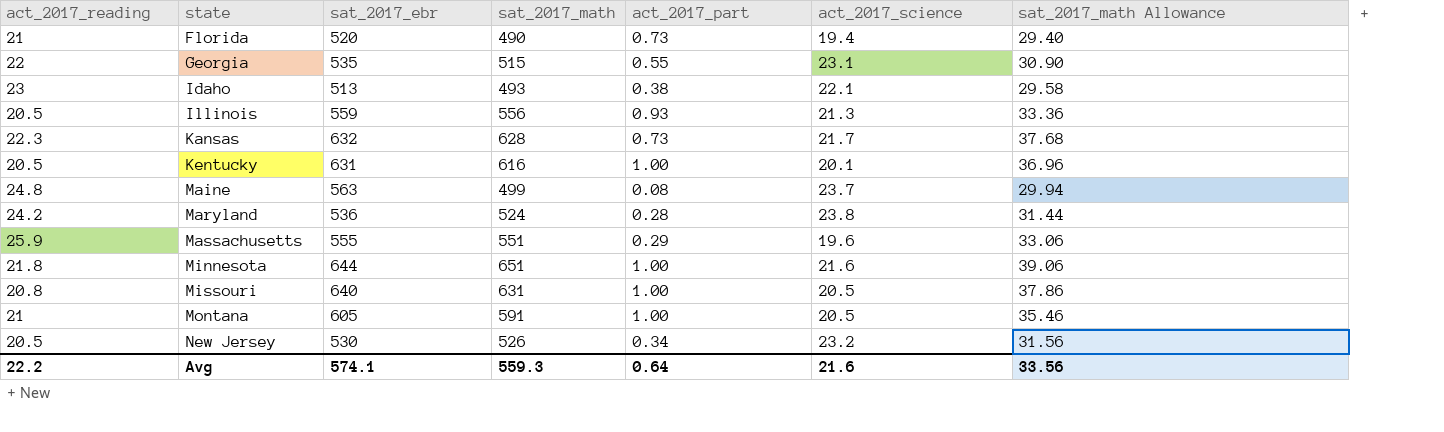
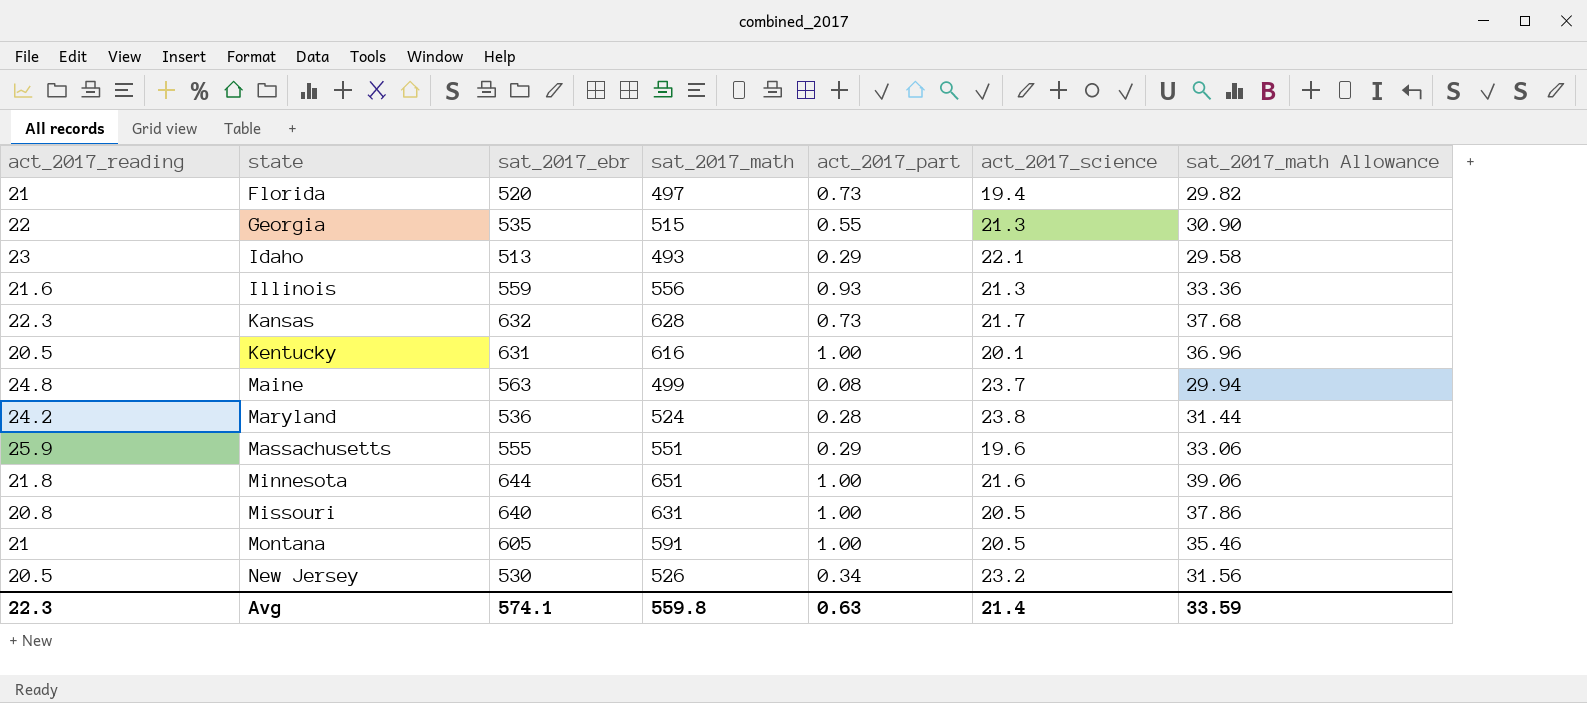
Florida | sat_2017_math: 490 -> 497
Florida | sat_2017_math Allowance: 29.40 -> 29.82
Georgia | act_2017_science: 23.1 -> 21.3
Idaho | act_2017_part: 0.38 -> 0.29
Illinois | act_2017_reading: 20.5 -> 21.6
Avg | act_2017_reading: 22.2 -> 22.3
Avg | sat_2017_math: 559.3 -> 559.8
Avg | act_2017_part: 0.64 -> 0.63
Avg | act_2017_science: 21.6 -> 21.4
Avg | sat_2017_math Allowance: 33.56 -> 33.59

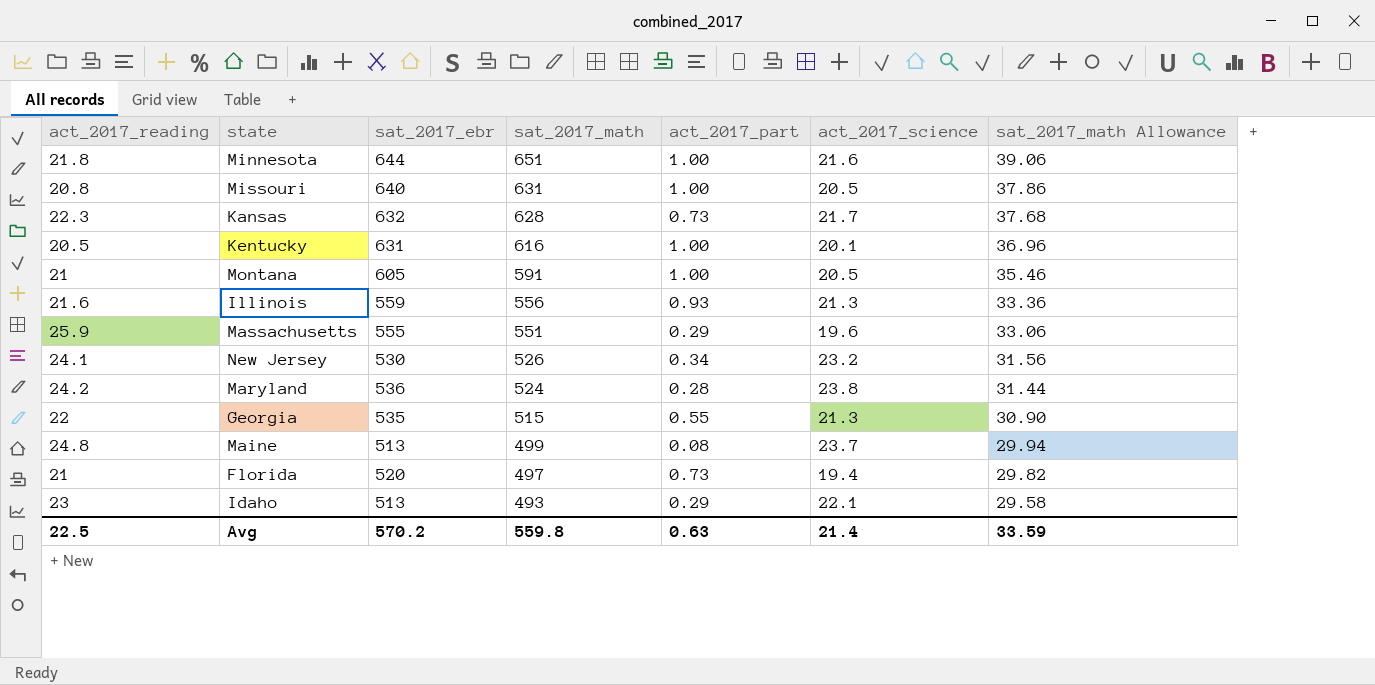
row order: state ascending -> sat_2017_math descending
New Jersey | act_2017_reading: 20.5 -> 24.1
Maine | sat_2017_ebr: 563 -> 513
Avg | act_2017_reading: 22.3 -> 22.5
Avg | sat_2017_ebr: 574.1 -> 570.2

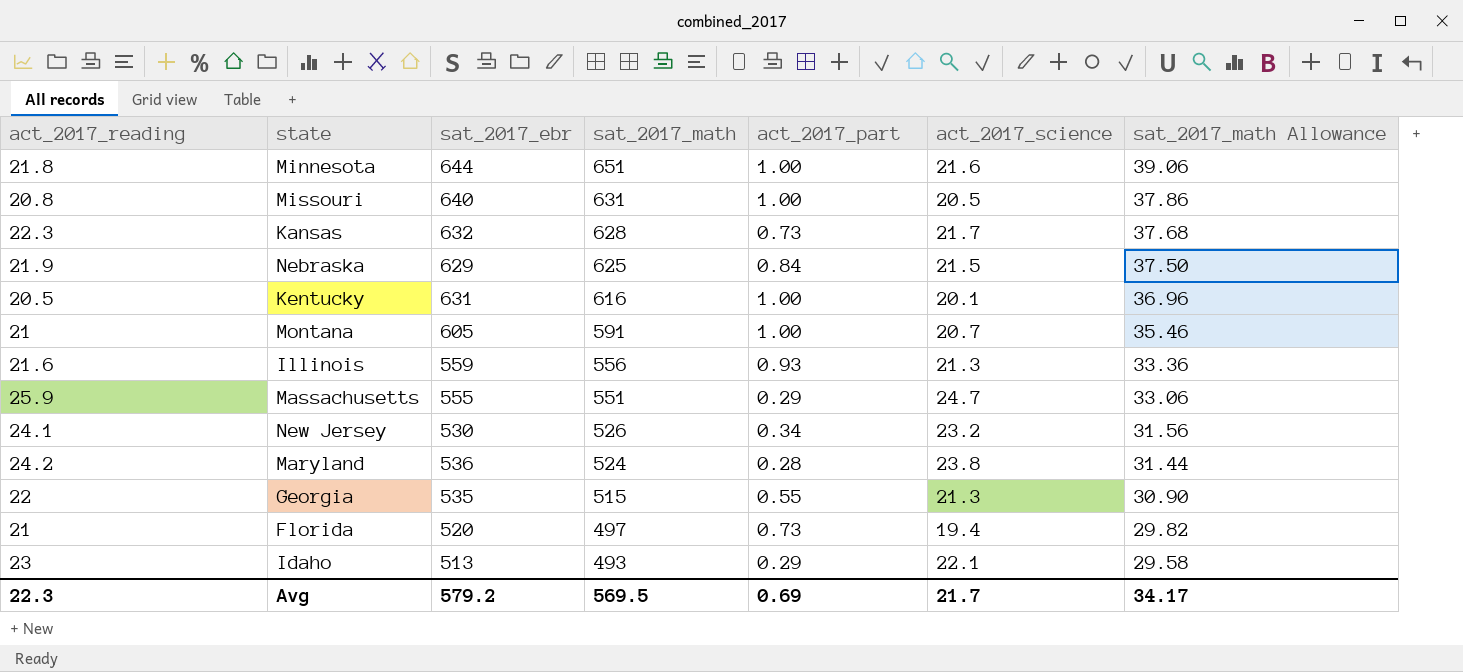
row Maine: 24.8 | 513 | 499 | 0.08 | 23.7 | 29.94 -> none
row Nebraska: none -> 21.9 | 629 | 625 | 0.84 | 21.5 | 37.50
Montana | act_2017_science: 20.5 -> 20.7
Massachusetts | act_2017_science: 19.6 -> 24.7
Avg | act_2017_reading: 22.5 -> 22.3
Avg | sat_2017_ebr: 570.2 -> 579.2
Avg | sat_2017_math: 559.8 -> 569.5
Avg | act_2017_part: 0.63 -> 0.69
Avg | act_2017_science: 21.4 -> 21.7
Avg | sat_2017_math Allowance: 33.59 -> 34.17

